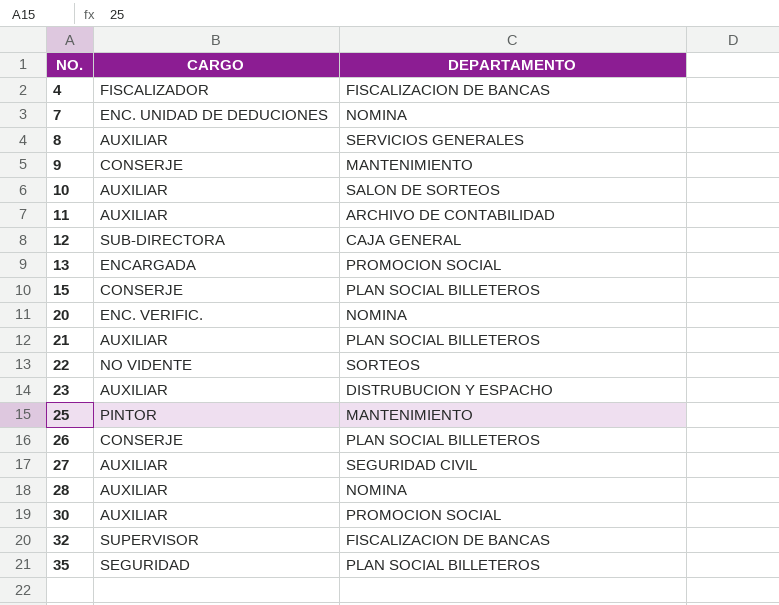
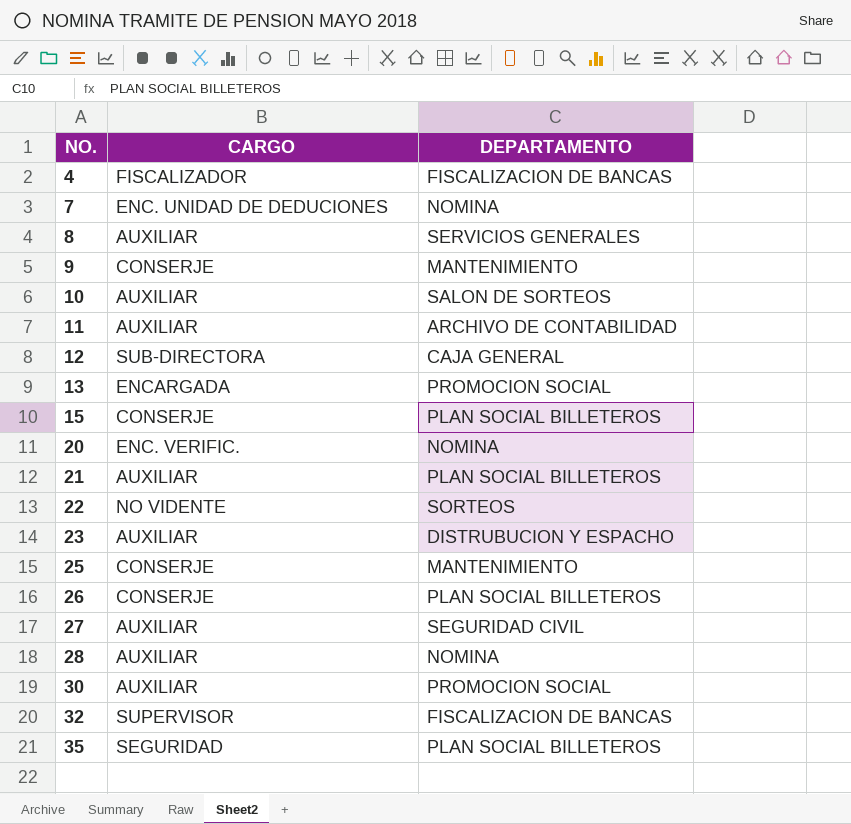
25 | CARGO: PINTOR -> CONSERJE

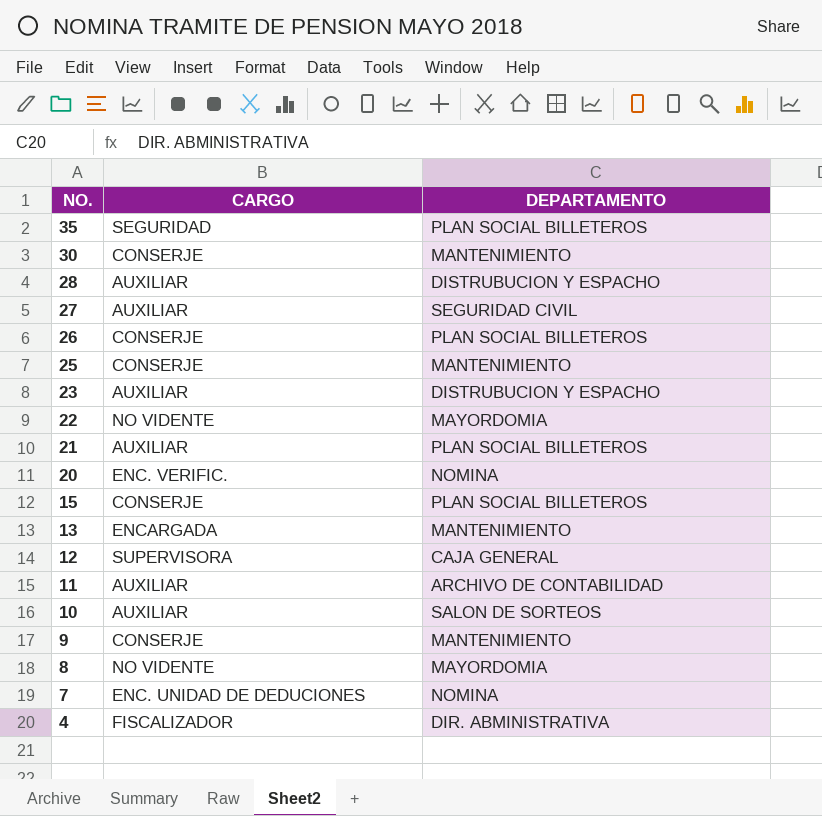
row order: NO. ascending -> NO. descending
row 32: SUPERVISOR | FISCALIZACION DE BANCAS -> none
30 | CARGO: AUXILIAR -> CONSERJE
30 | DEPARTAMENTO: PROMOCION SOCIAL -> MANTENIMIENTO
28 | DEPARTAMENTO: NOMINA -> DISTRUBUCION Y ESPACHO
22 | DEPARTAMENTO: SORTEOS -> MAYORDOMIA
13 | DEPARTAMENTO: PROMOCION SOCIAL -> MANTENIMIENTO
12 | CARGO: SUB-DIRECTORA -> SUPERVISORA
8 | CARGO: AUXILIAR -> NO VIDENTE
8 | DEPARTAMENTO: SERVICIOS GENERALES -> MAYORDOMIA
4 | DEPARTAMENTO: FISCALIZACION DE BANCAS -> DIR. ABMINISTRATIVA

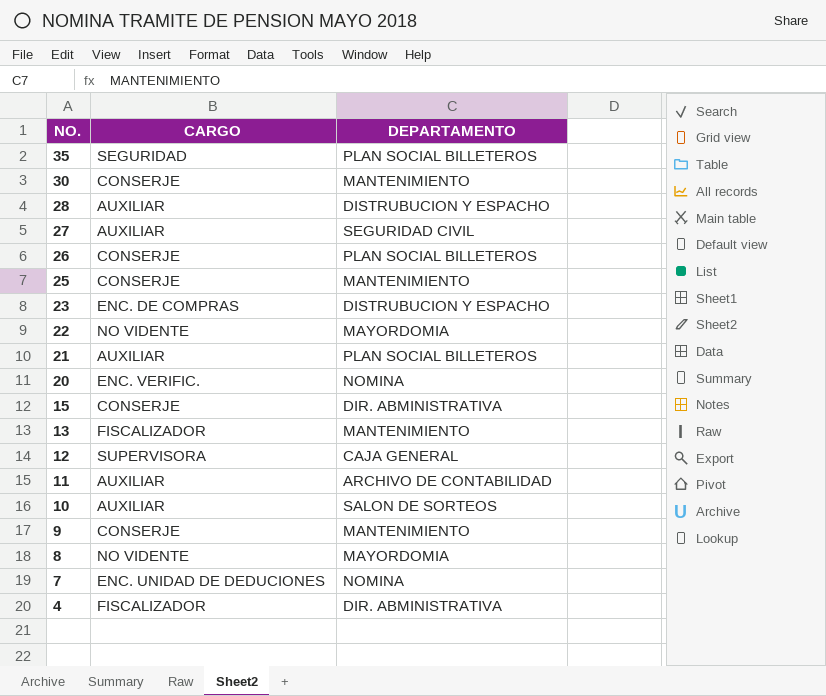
23 | CARGO: AUXILIAR -> ENC. DE COMPRAS
15 | DEPARTAMENTO: PLAN SOCIAL BILLETEROS -> DIR. ABMINISTRATIVA
13 | CARGO: ENCARGADA -> FISCALIZADOR

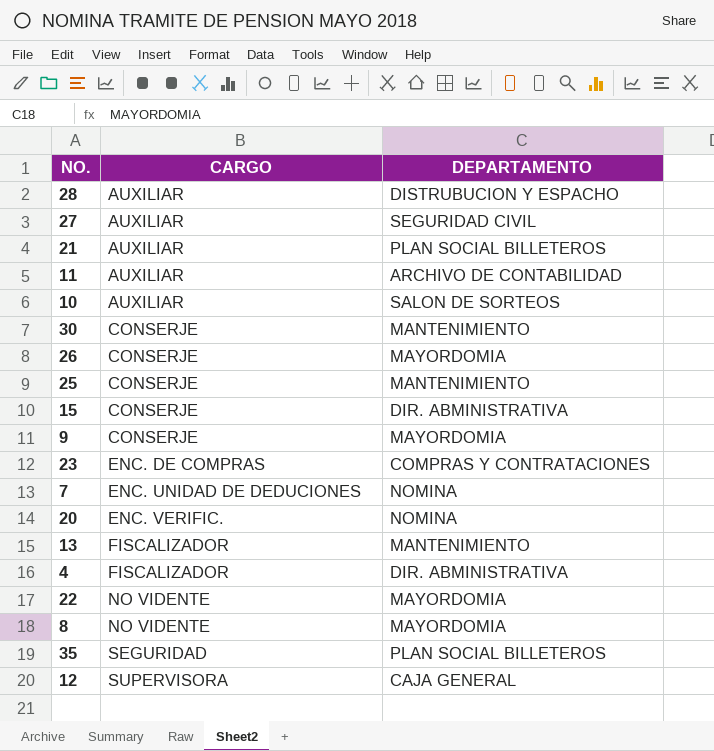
row order: NO. descending -> CARGO ascending
26 | DEPARTAMENTO: PLAN SOCIAL BILLETEROS -> MAYORDOMIA
9 | DEPARTAMENTO: MANTENIMIENTO -> MAYORDOMIA
23 | DEPARTAMENTO: DISTRUBUCION Y ESPACHO -> COMPRAS Y CONTRATACIONES

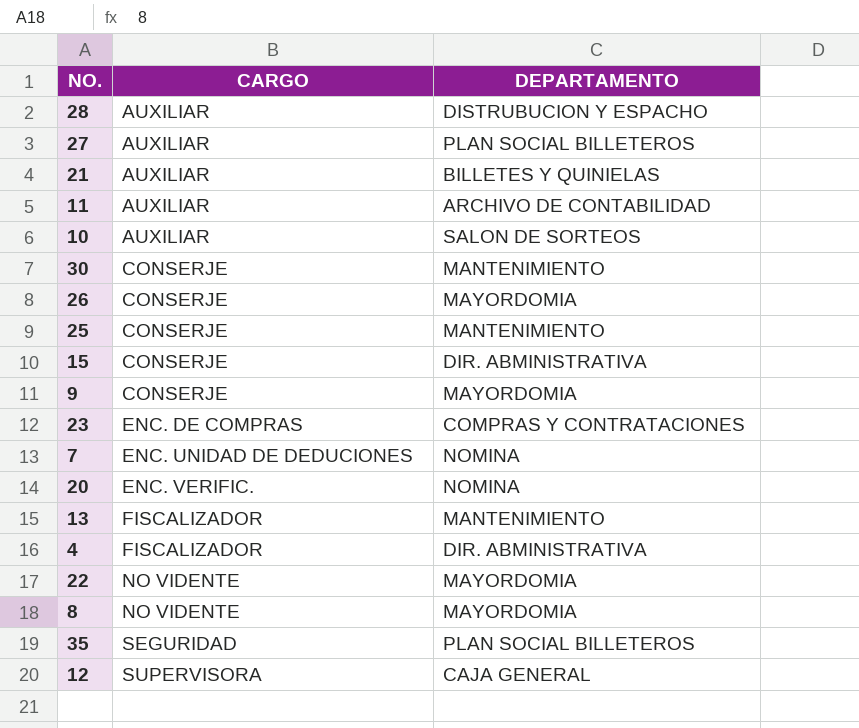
27 | DEPARTAMENTO: SEGURIDAD CIVIL -> PLAN SOCIAL BILLETEROS
21 | DEPARTAMENTO: PLAN SOCIAL BILLETEROS -> BILLETES Y QUINIELAS

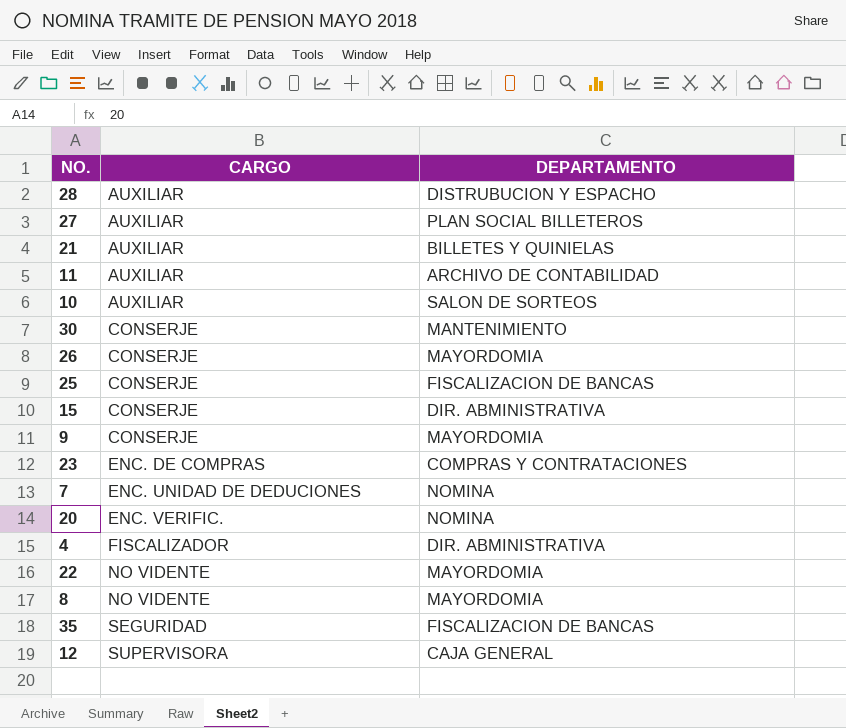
row 13: FISCALIZADOR | MANTENIMIENTO -> none
25 | DEPARTAMENTO: MANTENIMIENTO -> FISCALIZACION DE BANCAS
35 | DEPARTAMENTO: PLAN SOCIAL BILLETEROS -> FISCALIZACION DE BANCAS

